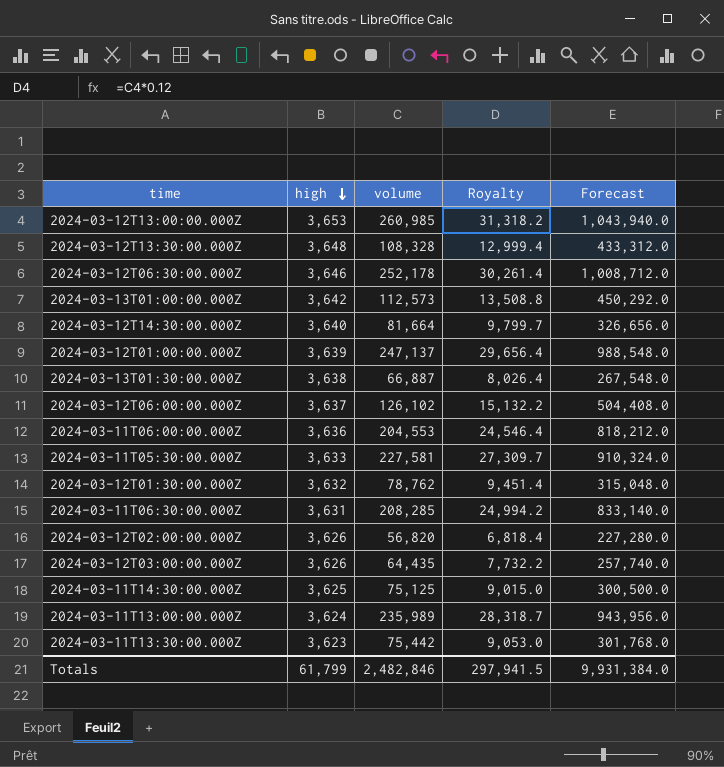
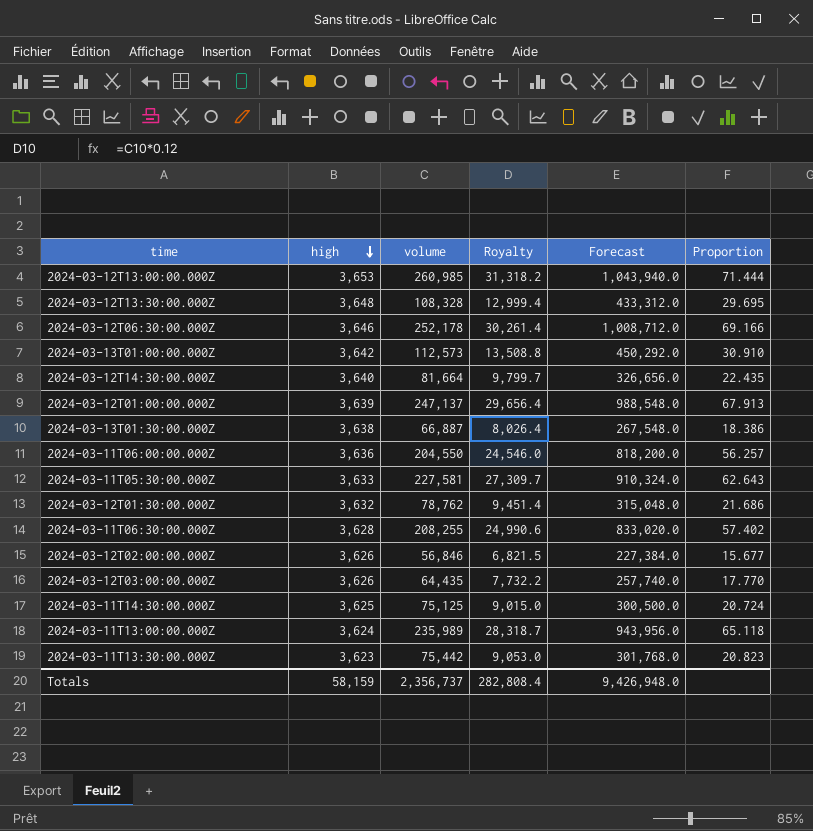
column Proportion | formula: none -> [volume] / [high]
row 2024-03-12T06:00:00.000Z: 3,637 | 126,102 | 15,132.2 | 504,408.0 -> none
2024-03-11T06:00:00.000Z | volume: 204,553 -> 204,550
2024-03-11T06:00:00.000Z | Royalty: 24,546.4 -> 24,546.0
2024-03-11T06:00:00.000Z | Forecast: 818,212.0 -> 818,200.0
2024-03-11T06:30:00.000Z | high: 3,631 -> 3,628
2024-03-11T06:30:00.000Z | volume: 208,285 -> 208,255
2024-03-11T06:30:00.000Z | Royalty: 24,994.2 -> 24,990.6
2024-03-11T06:30:00.000Z | Forecast: 833,140.0 -> 833,020.0
2024-03-12T02:00:00.000Z | volume: 56,820 -> 56,846
2024-03-12T02:00:00.000Z | Royalty: 6,818.4 -> 6,821.5
2024-03-12T02:00:00.000Z | Forecast: 227,280.0 -> 227,384.0
Totals | high: 61,799 -> 58,159
Totals | volume: 2,482,846 -> 2,356,737
Totals | Royalty: 297,941.5 -> 282,808.4
Totals | Forecast: 9,931,384.0 -> 9,426,948.0

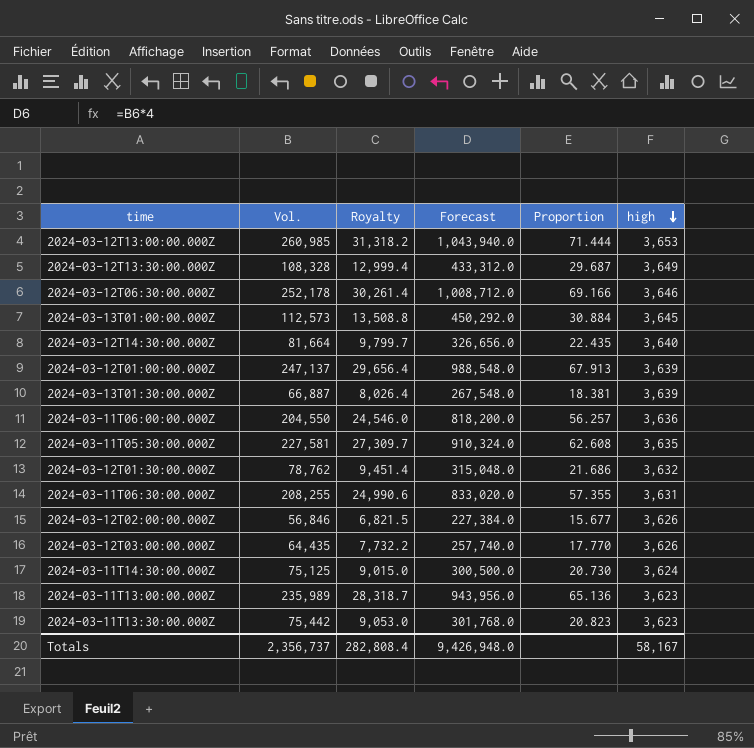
column name: volume -> Vol.
column high | position: 2 -> 6
2024-03-12T13:30:00.000Z | Proportion: 29.695 -> 29.687
2024-03-12T13:30:00.000Z | high: 3,648 -> 3,649
2024-03-13T01:00:00.000Z | Proportion: 30.910 -> 30.884
2024-03-13T01:00:00.000Z | high: 3,642 -> 3,645
2024-03-13T01:30:00.000Z | Proportion: 18.386 -> 18.381
2024-03-13T01:30:00.000Z | high: 3,638 -> 3,639
2024-03-11T05:30:00.000Z | Proportion: 62.643 -> 62.608
2024-03-11T05:30:00.000Z | high: 3,633 -> 3,635
2024-03-11T06:30:00.000Z | Proportion: 57.402 -> 57.355
2024-03-11T06:30:00.000Z | high: 3,628 -> 3,631
2024-03-11T14:30:00.000Z | Proportion: 20.724 -> 20.730
2024-03-11T14:30:00.000Z | high: 3,625 -> 3,624
2024-03-11T13:00:00.000Z | Proportion: 65.118 -> 65.136
2024-03-11T13:00:00.000Z | high: 3,624 -> 3,623
Totals | high: 58,159 -> 58,167

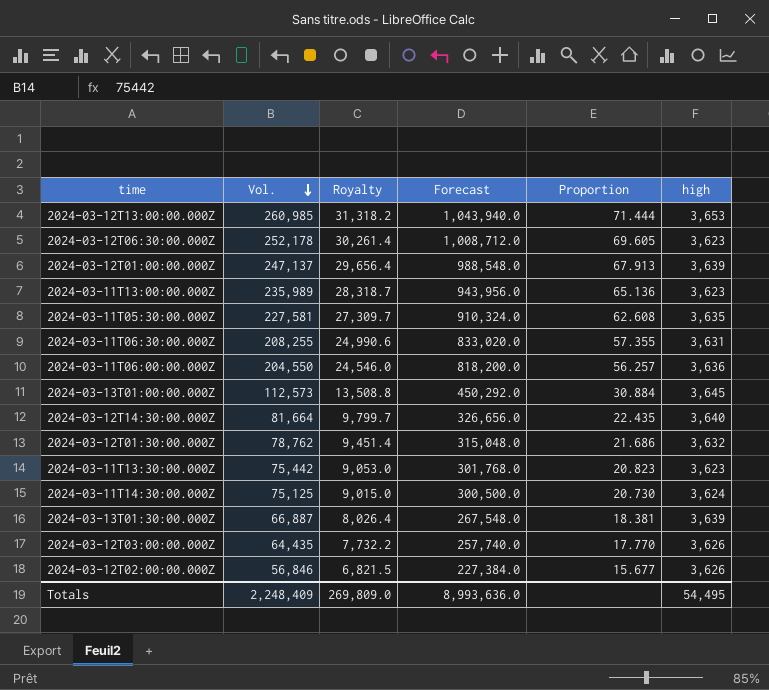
row order: high descending -> Vol. descending
row 2024-03-12T13:30:00.000Z: 108,328 | 12,999.4 | 433,312.0 | 29.687 | 3,649 -> none
2024-03-12T06:30:00.000Z | Proportion: 69.166 -> 69.605
2024-03-12T06:30:00.000Z | high: 3,646 -> 3,623
Totals | Vol.: 2,356,737 -> 2,248,409
Totals | Royalty: 282,808.4 -> 269,809.0
Totals | Forecast: 9,426,948.0 -> 8,993,636.0
Totals | high: 58,167 -> 54,495

